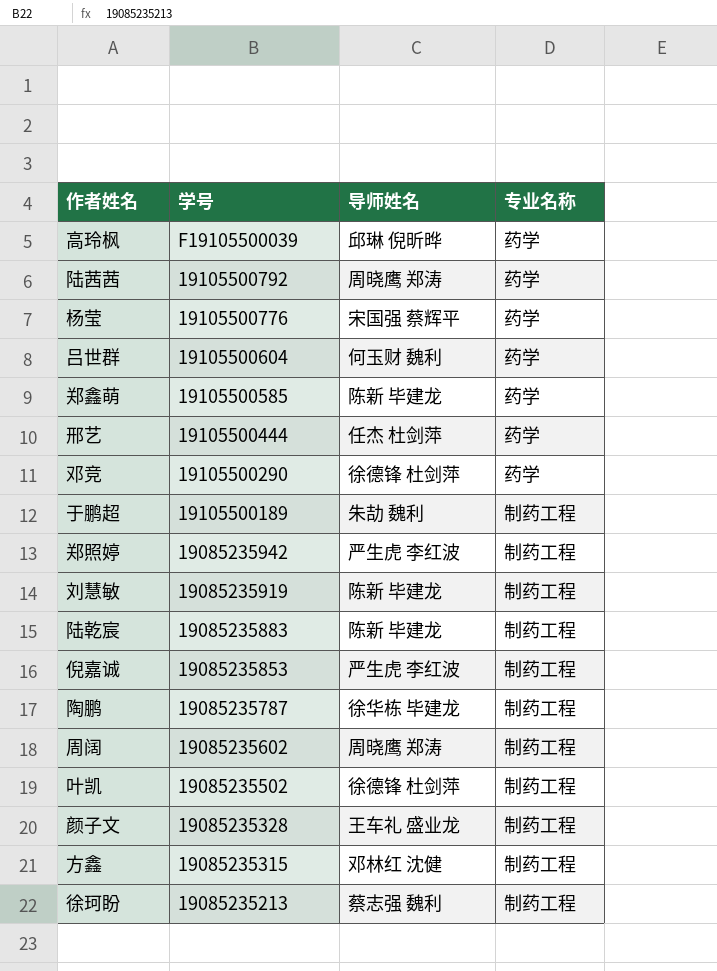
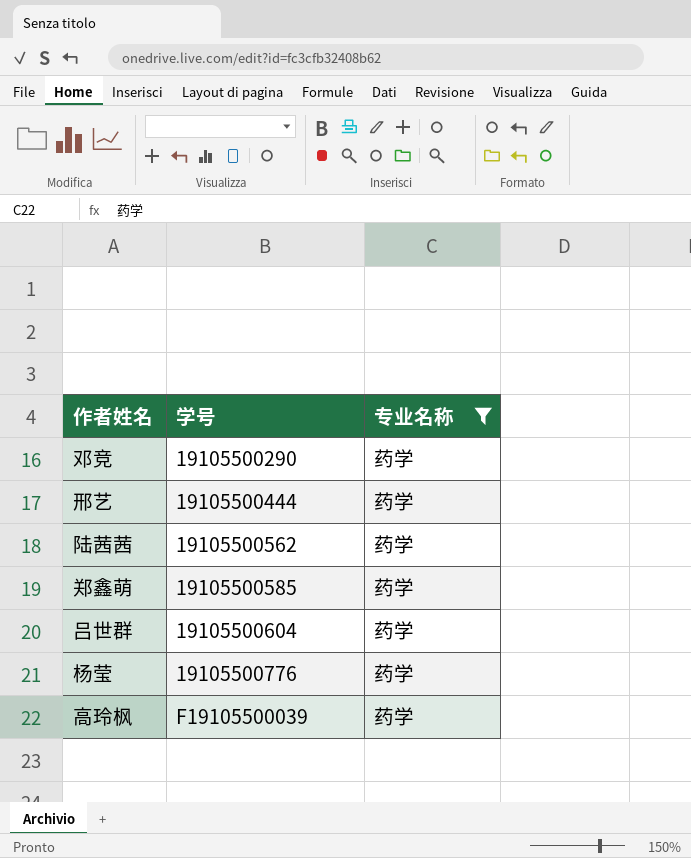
filter: none -> 专业名称 = 药学
row order: 学号 descending -> 学号 ascending
column 导师姓名 | position: 3 -> none
陆茜茜 | 学号: 19105500792 -> 19105500562

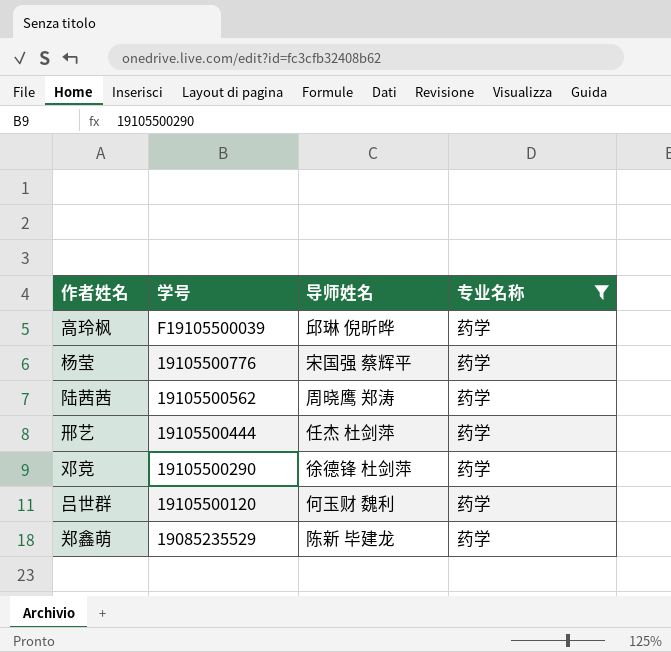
row order: 学号 ascending -> 学号 descending
column 导师姓名 | position: none -> 3
吕世群 | 学号: 19105500604 -> 19105500120
郑鑫萌 | 学号: 19105500585 -> 19085235529

